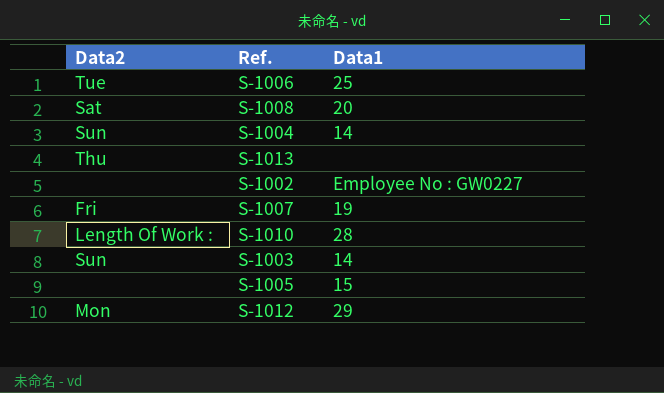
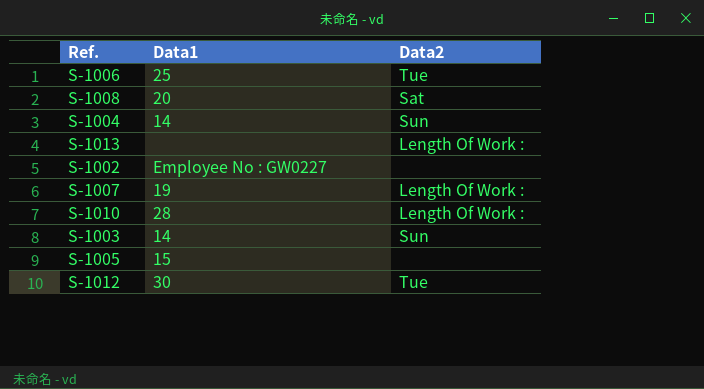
column Data2 | position: 1 -> 3
S-1013 | Data2: Thu -> Length Of Work :
S-1007 | Data2: Fri -> Length Of Work :
S-1012 | Data1: 29 -> 30
S-1012 | Data2: Mon -> Tue

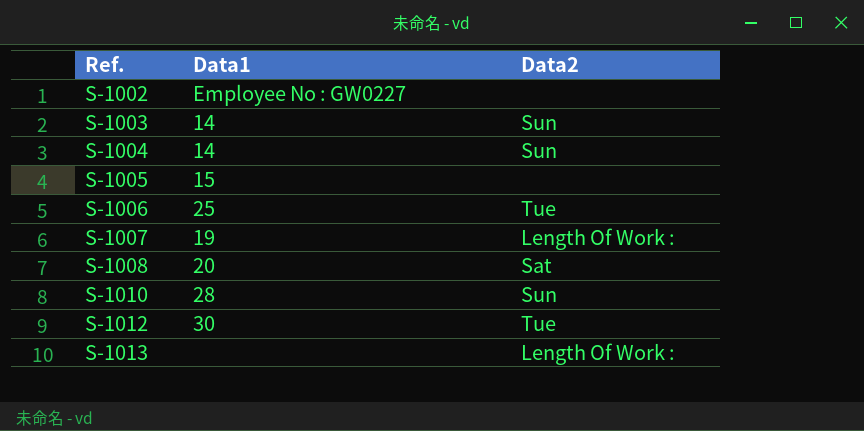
row order: none -> Ref. ascending
S-1010 | Data2: Length Of Work : -> Sun

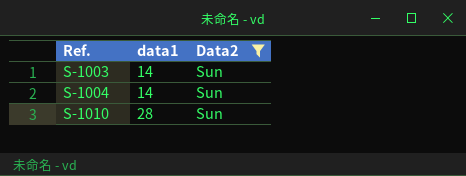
filter: none -> Data2 = Sun
column name: Data1 -> data1

